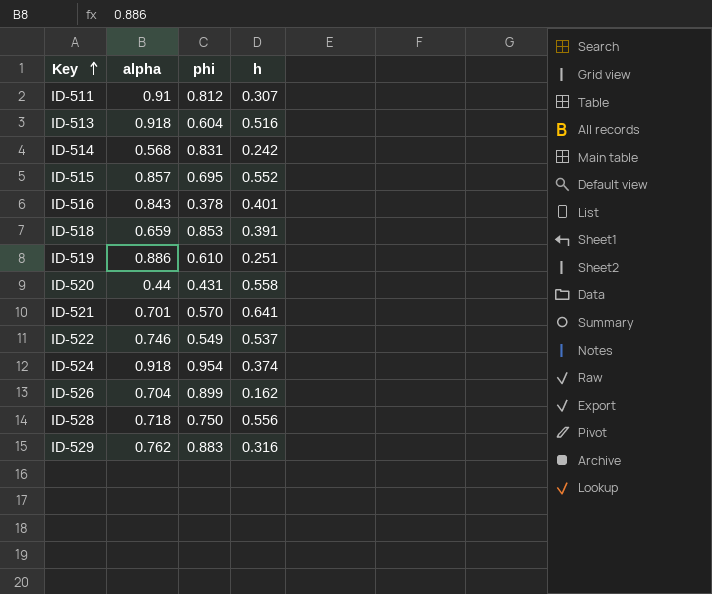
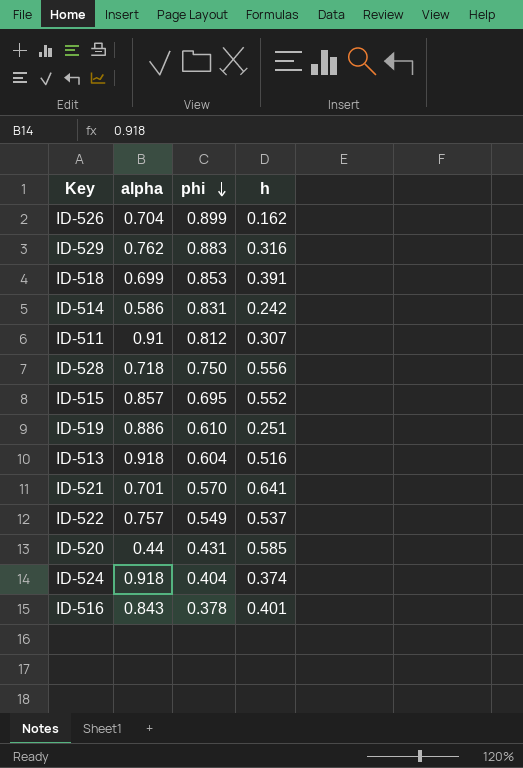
row order: Key ascending -> phi descending
ID-518 | alpha: 0.659 -> 0.699
ID-514 | alpha: 0.568 -> 0.586
ID-522 | alpha: 0.746 -> 0.757
ID-520 | h: 0.558 -> 0.585
ID-524 | phi: 0.954 -> 0.404

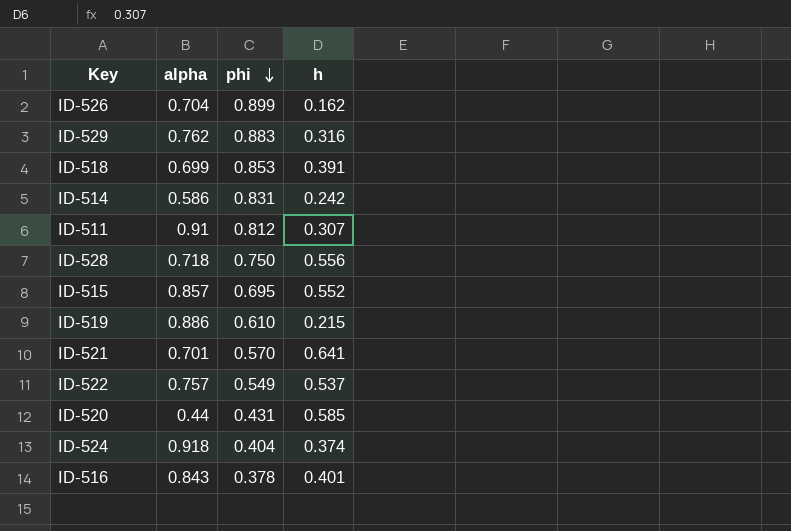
row ID-513: 0.918 | 0.604 | 0.516 -> none
ID-519 | h: 0.251 -> 0.215

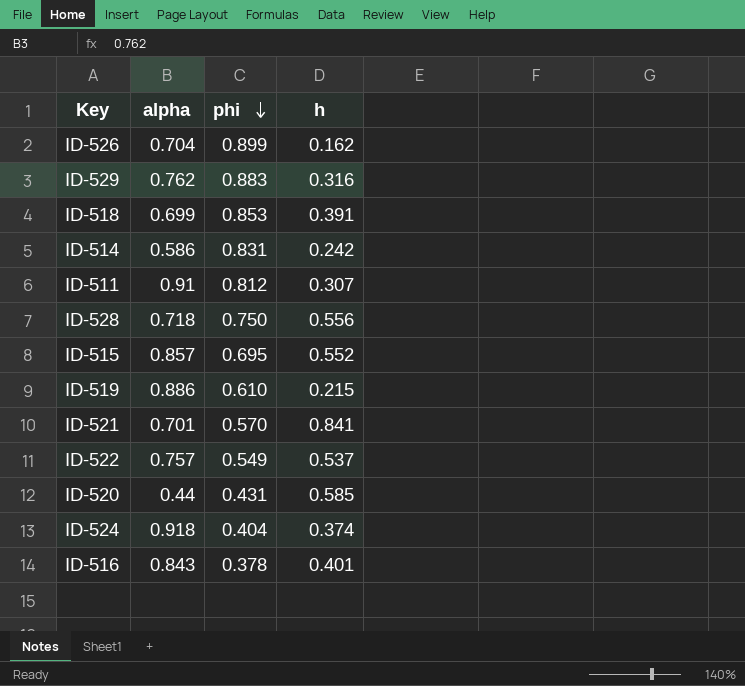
ID-521 | h: 0.641 -> 0.841

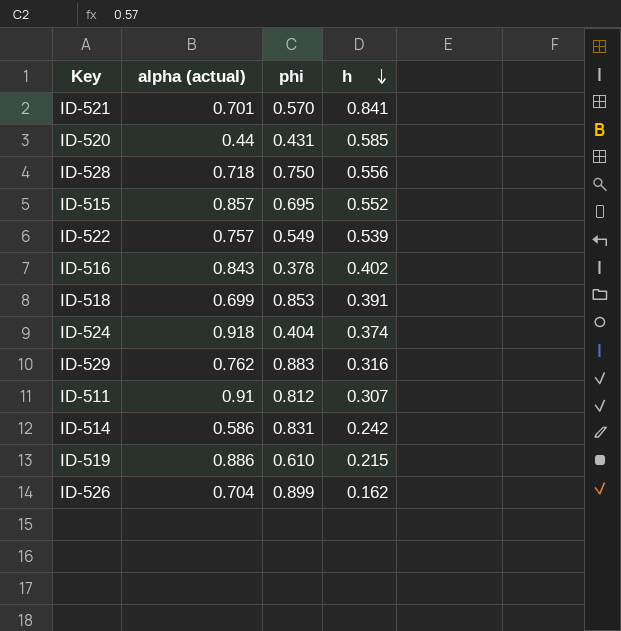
row order: phi descending -> h descending
column name: alpha -> alpha (actual)
ID-522 | h: 0.537 -> 0.539
ID-516 | h: 0.401 -> 0.402

